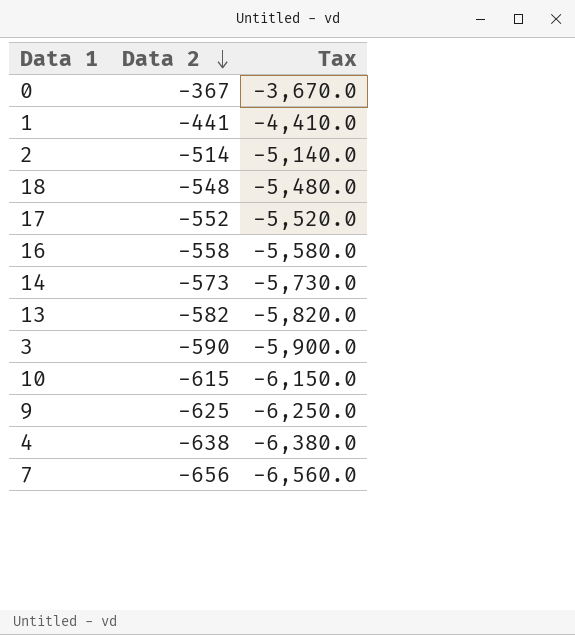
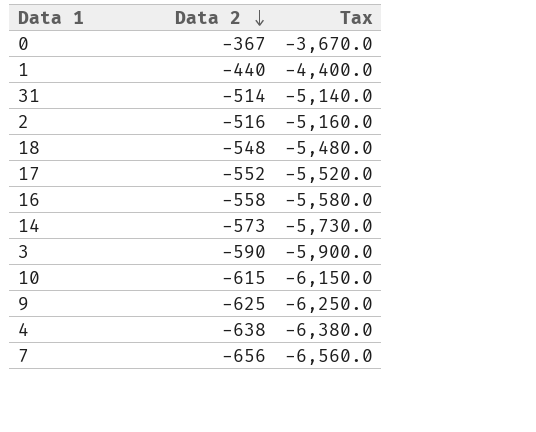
row 13: -582 | -5,820.0 -> none
1 | Data 2: -441 -> -440
1 | Tax: -4,410.0 -> -4,400.0
row 31: none -> -514 | -5,140.0
2 | Data 2: -514 -> -516
2 | Tax: -5,140.0 -> -5,160.0

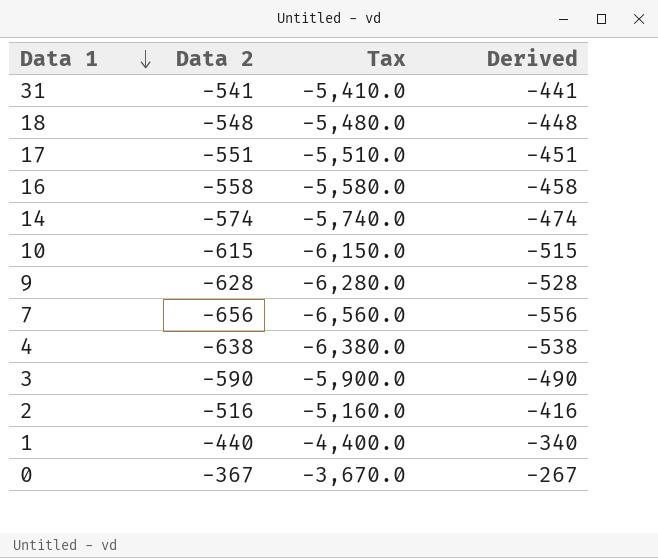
row order: Data 2 descending -> Data 1 descending
column Derived | formula: none -> [Data 2] + 100
31 | Data 2: -514 -> -541
31 | Tax: -5,140.0 -> -5,410.0
17 | Data 2: -552 -> -551
17 | Tax: -5,520.0 -> -5,510.0
14 | Data 2: -573 -> -574
14 | Tax: -5,730.0 -> -5,740.0
9 | Data 2: -625 -> -628
9 | Tax: -6,250.0 -> -6,280.0

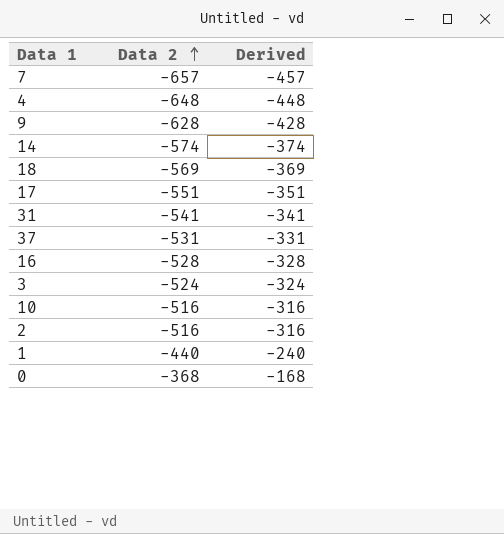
row order: Data 1 descending -> Data 2 ascending
column Tax | formula: [Data 2] * 10 -> none
column Derived | formula: [Data 2] + 100 -> [Data 2] + 200
7 | Data 2: -656 -> -657
4 | Data 2: -638 -> -648
18 | Data 2: -548 -> -569
row 37: none -> -531 | -331
16 | Data 2: -558 -> -528
3 | Data 2: -590 -> -524
10 | Data 2: -615 -> -516
0 | Data 2: -367 -> -368

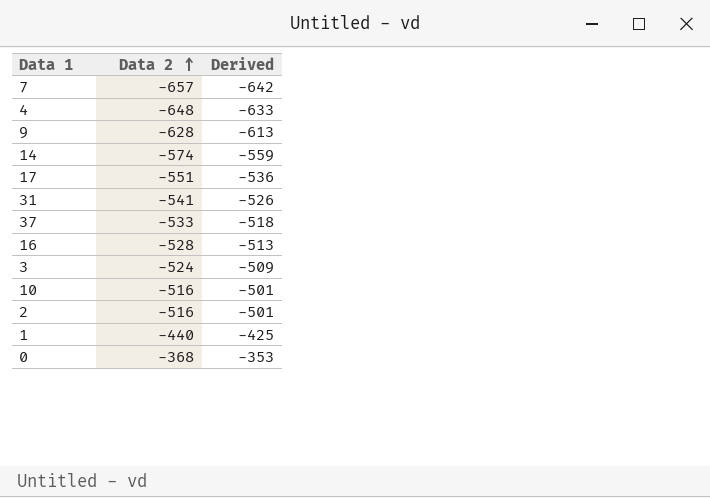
column Derived | formula: [Data 2] + 200 -> [Data 2] + 15
row 18: -569 | -369 -> none
37 | Data 2: -531 -> -533

